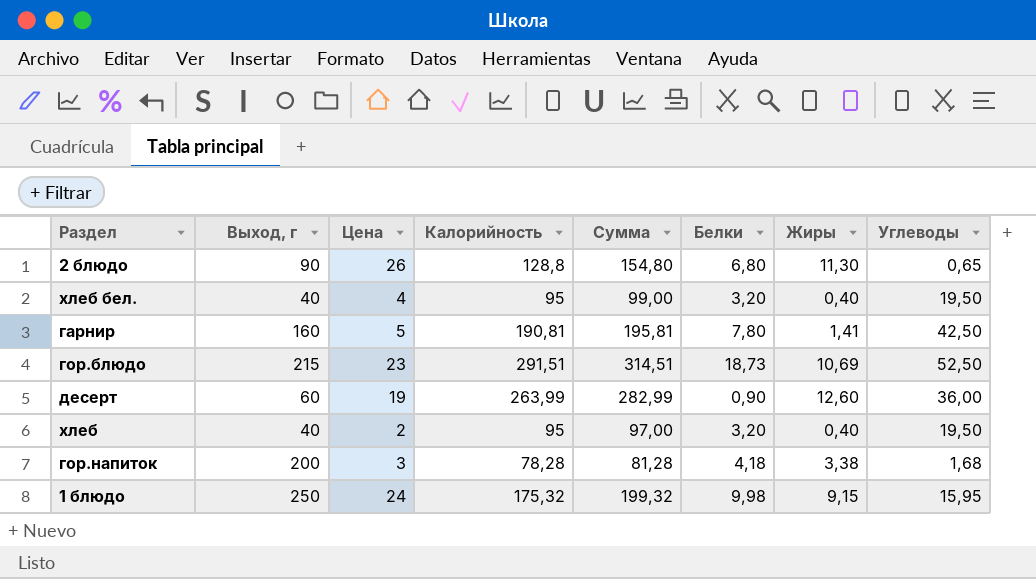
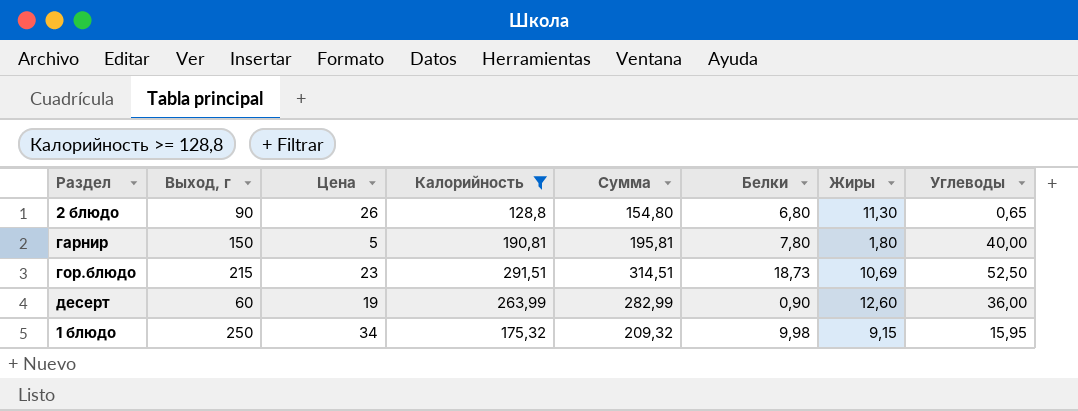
filter: none -> Калорийность >= 128,8
гарнир | Выход, г: 160 -> 150
гарнир | Жиры: 1,41 -> 1,80
гарнир | Углеводы: 42,50 -> 40,00
1 блюдо | Цена: 24 -> 34
1 блюдо | Сумма: 199,32 -> 209,32

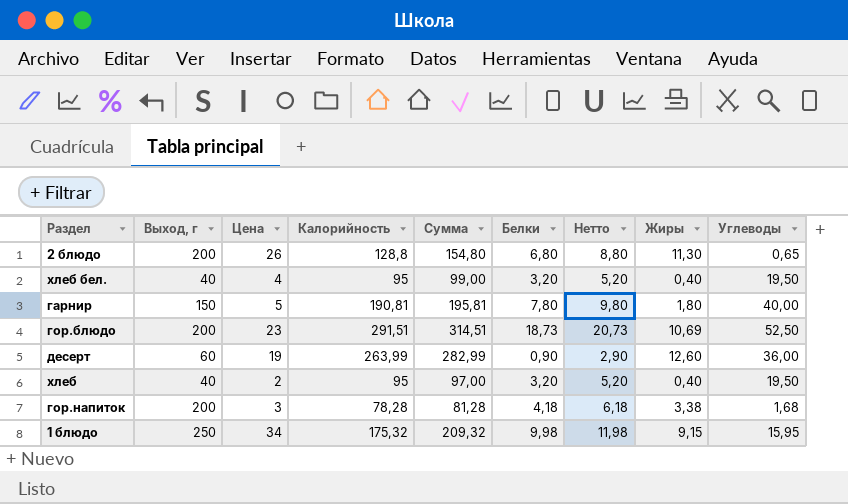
filter: Калорийность >= 128,8 -> none
column Нетто | formula: none -> [Белки] + 2
2 блюдо | Выход, г: 90 -> 200
гор.блюдо | Выход, г: 215 -> 200

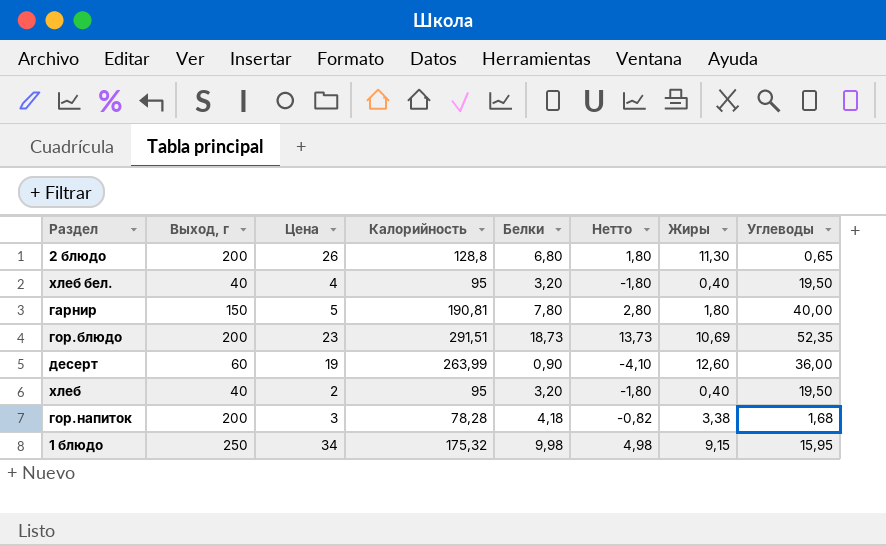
column Сумма | formula: [Цена] + [Калорийность] -> none
column Нетто | formula: [Белки] + 2 -> [Белки] - 5
гор.блюдо | Углеводы: 52,50 -> 52,35

